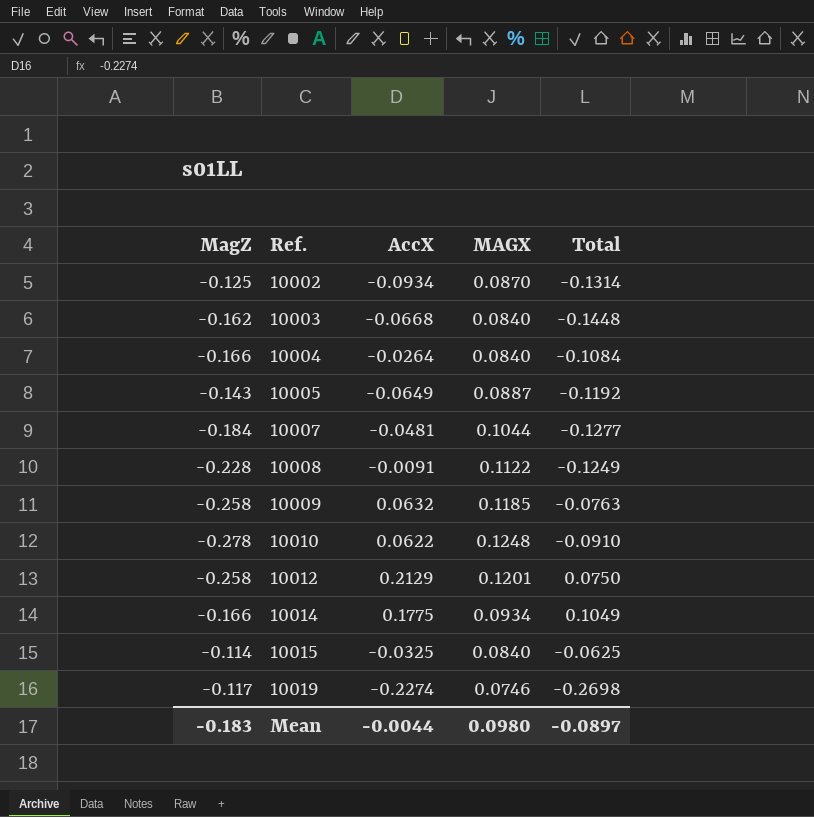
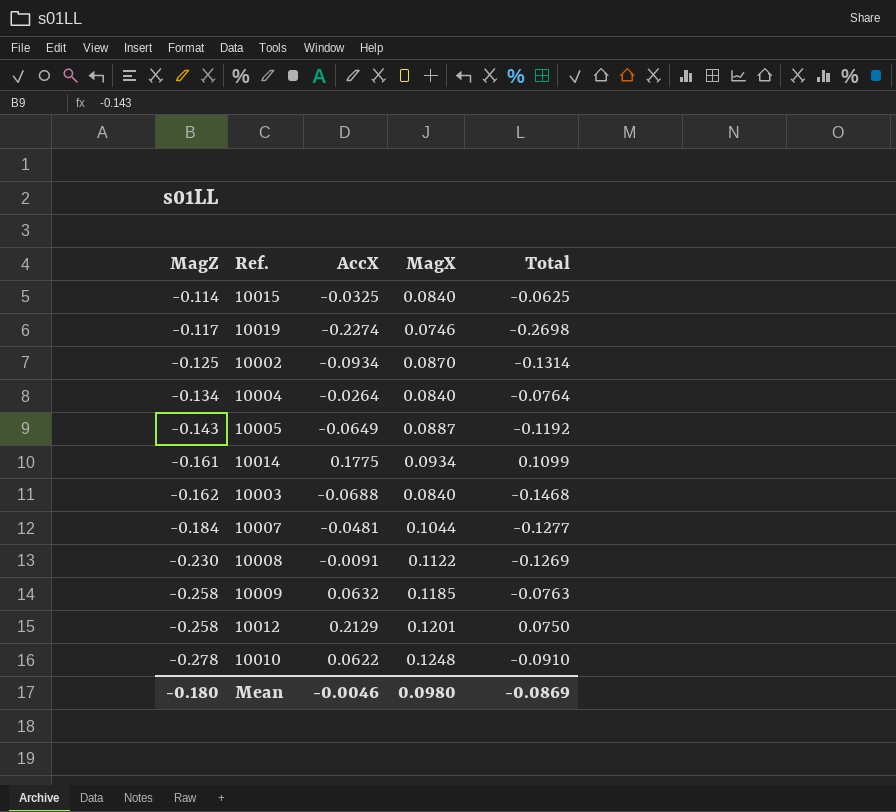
row order: Ref. ascending -> MagZ descending
column name: MAGX -> MagX
10004 | MagZ: -0.166 -> -0.134
10004 | Total: -0.1084 -> -0.0764
10014 | MagZ: -0.166 -> -0.161
10014 | Total: 0.1049 -> 0.1099
10003 | AccX: -0.0668 -> -0.0688
10003 | Total: -0.1448 -> -0.1468
10008 | MagZ: -0.228 -> -0.230
10008 | Total: -0.1249 -> -0.1269
Mean | MagZ: -0.183 -> -0.180
Mean | AccX: -0.0044 -> -0.0046
Mean | Total: -0.0897 -> -0.0869

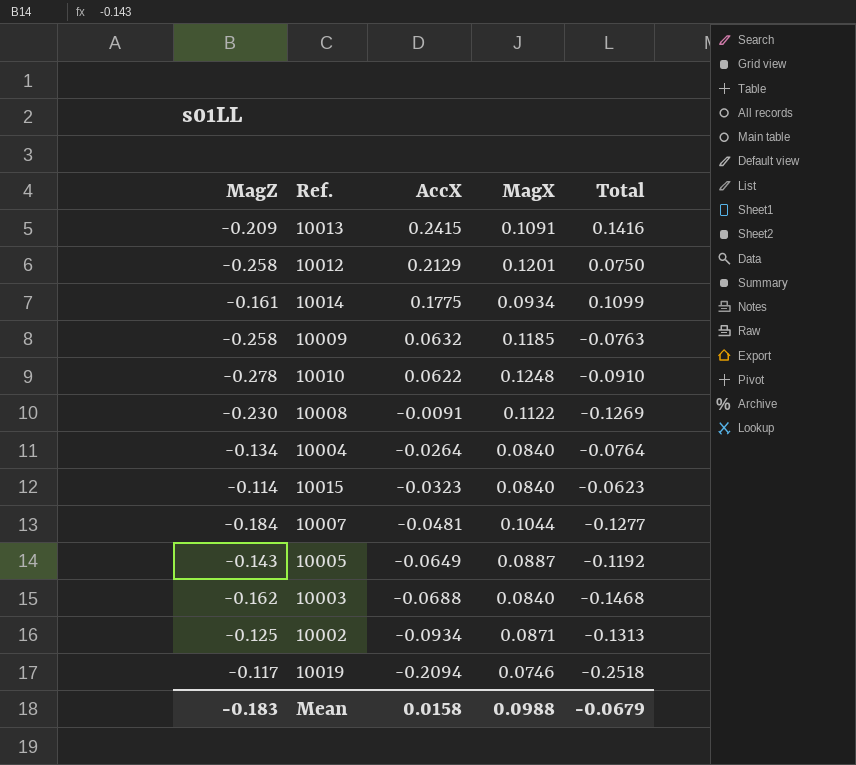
row order: MagZ descending -> AccX descending
row 10013: none -> -0.209 | 0.2415 | 0.1091 | 0.1416
10015 | AccX: -0.0325 -> -0.0323
10015 | Total: -0.0625 -> -0.0623
10002 | MagX: 0.0870 -> 0.0871
10002 | Total: -0.1314 -> -0.1313
10019 | AccX: -0.2274 -> -0.2094
10019 | Total: -0.2698 -> -0.2518
Mean | MagZ: -0.180 -> -0.183
Mean | AccX: -0.0046 -> 0.0158
Mean | MagX: 0.0980 -> 0.0988
Mean | Total: -0.0869 -> -0.0679

